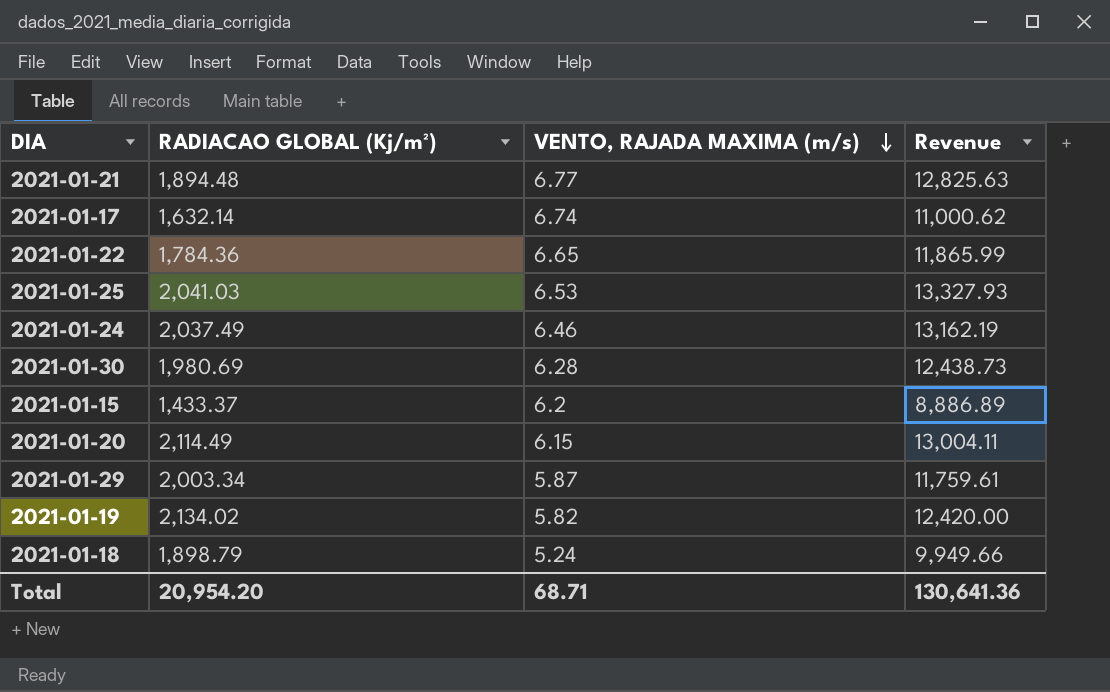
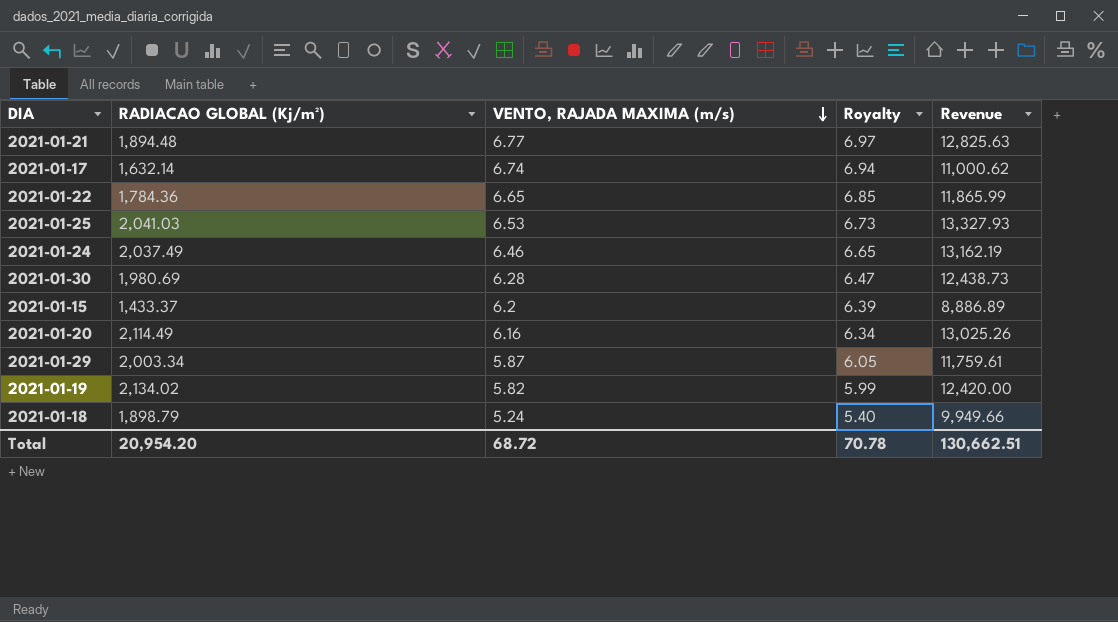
column Royalty | formula: none -> [VENTO, RAJADA MAXIMA (m/s)] * 1.03
2021-01-20 | VENTO, RAJADA MAXIMA (m/s): 6.15 -> 6.16
2021-01-20 | Revenue: 13,004.11 -> 13,025.26
Total | VENTO, RAJADA MAXIMA (m/s): 68.71 -> 68.72
Total | Revenue: 130,641.36 -> 130,662.51

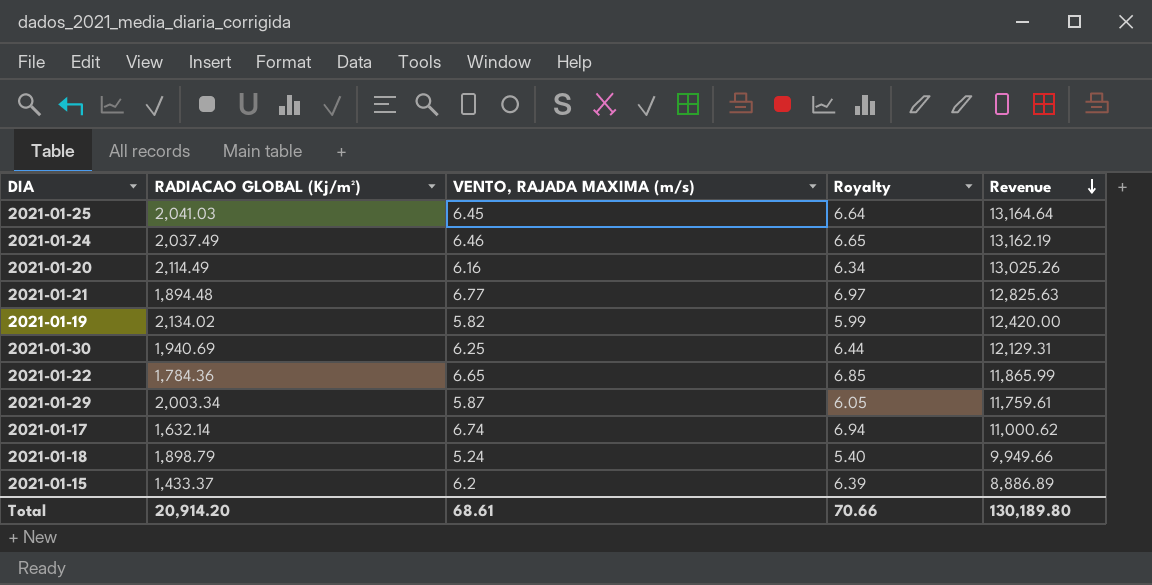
row order: VENTO, RAJADA MAXIMA (m/s) descending -> Revenue descending
2021-01-25 | VENTO, RAJADA MAXIMA (m/s): 6.53 -> 6.45
2021-01-25 | Royalty: 6.73 -> 6.64
2021-01-25 | Revenue: 13,327.93 -> 13,164.64
2021-01-30 | RADIACAO GLOBAL (Kj/m²): 1,980.69 -> 1,940.69
2021-01-30 | VENTO, RAJADA MAXIMA (m/s): 6.28 -> 6.25
2021-01-30 | Royalty: 6.47 -> 6.44
2021-01-30 | Revenue: 12,438.73 -> 12,129.31
Total | RADIACAO GLOBAL (Kj/m²): 20,954.20 -> 20,914.20
Total | VENTO, RAJADA MAXIMA (m/s): 68.72 -> 68.61
Total | Royalty: 70.78 -> 70.66
Total | Revenue: 130,662.51 -> 130,189.80

